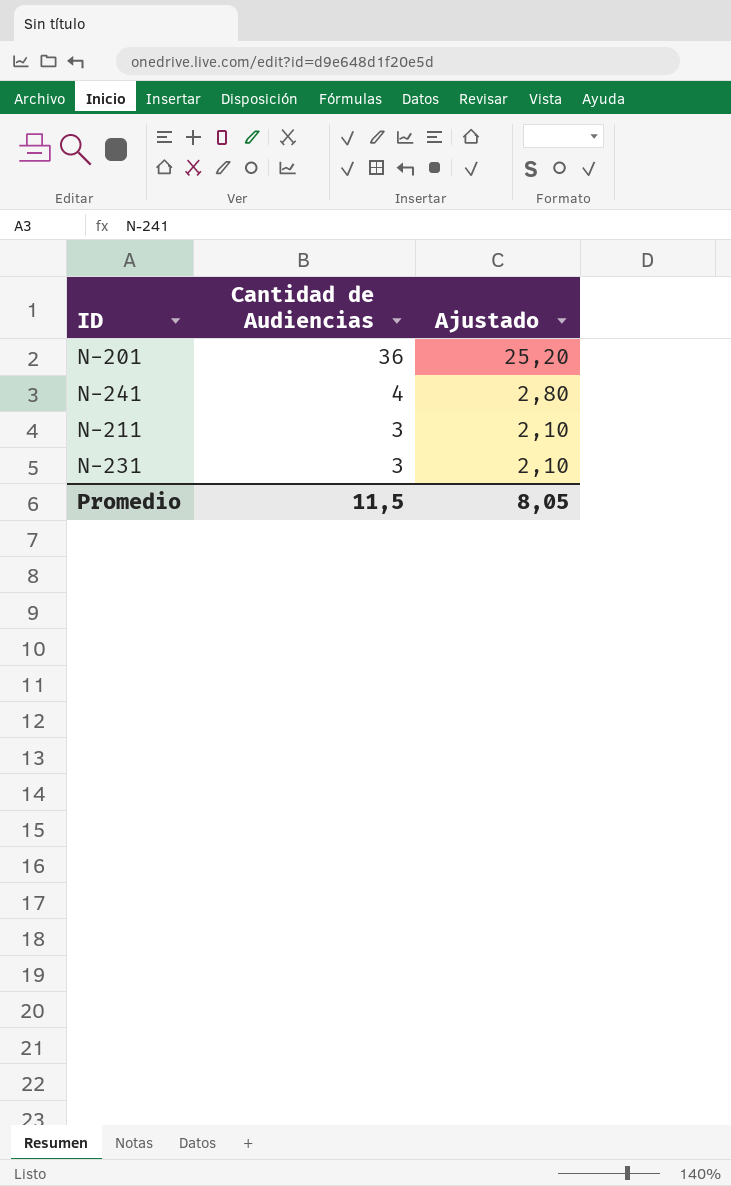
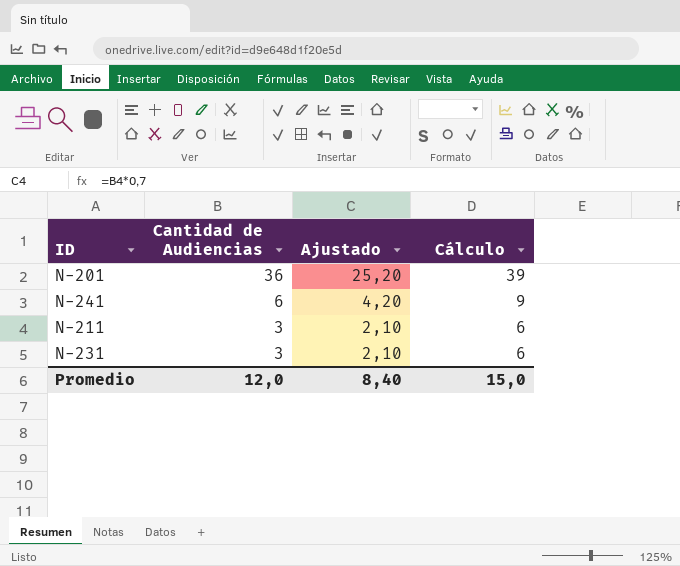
column Cálculo | formula: none -> [Cantidad de Audiencias] + 3
N-241 | Cantidad de Audiencias: 4 -> 6
N-241 | Ajustado: 2,80 -> 4,20
Promedio | Cantidad de Audiencias: 11,5 -> 12,0
Promedio | Ajustado: 8,05 -> 8,40

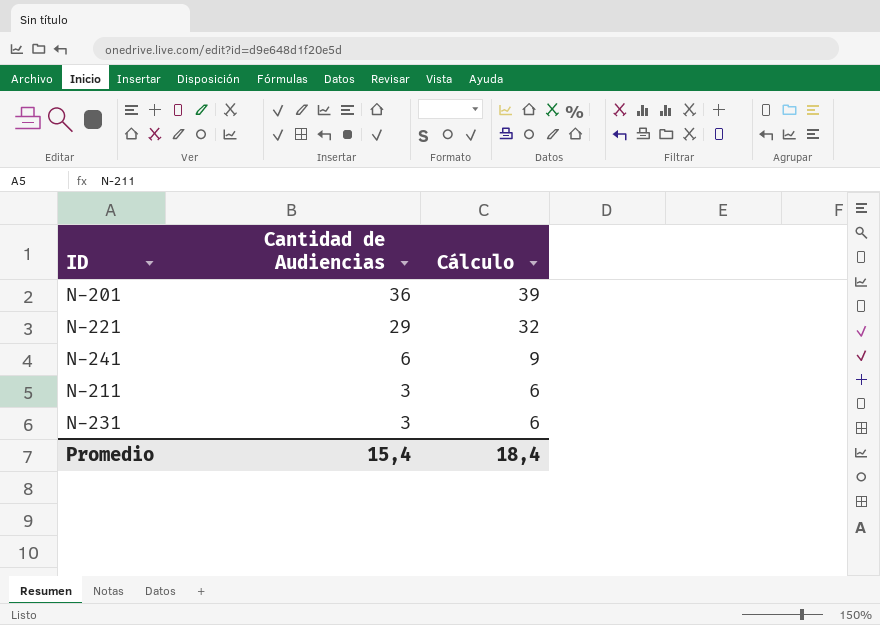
column Ajustado | formula: [Cantidad de Audiencias] * 0,7 -> none
row N-221: none -> 29 | 32
Promedio | Cantidad de Audiencias: 12,0 -> 15,4
Promedio | Cálculo: 15,0 -> 18,4

